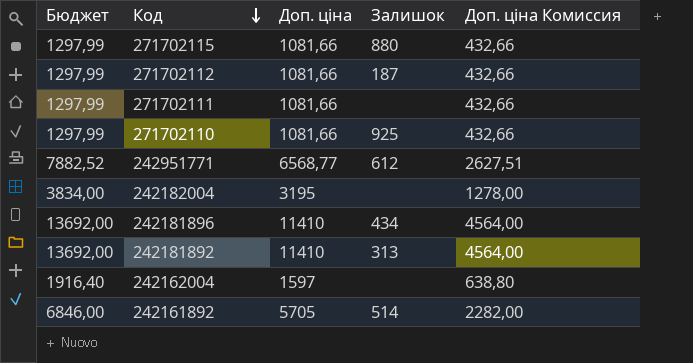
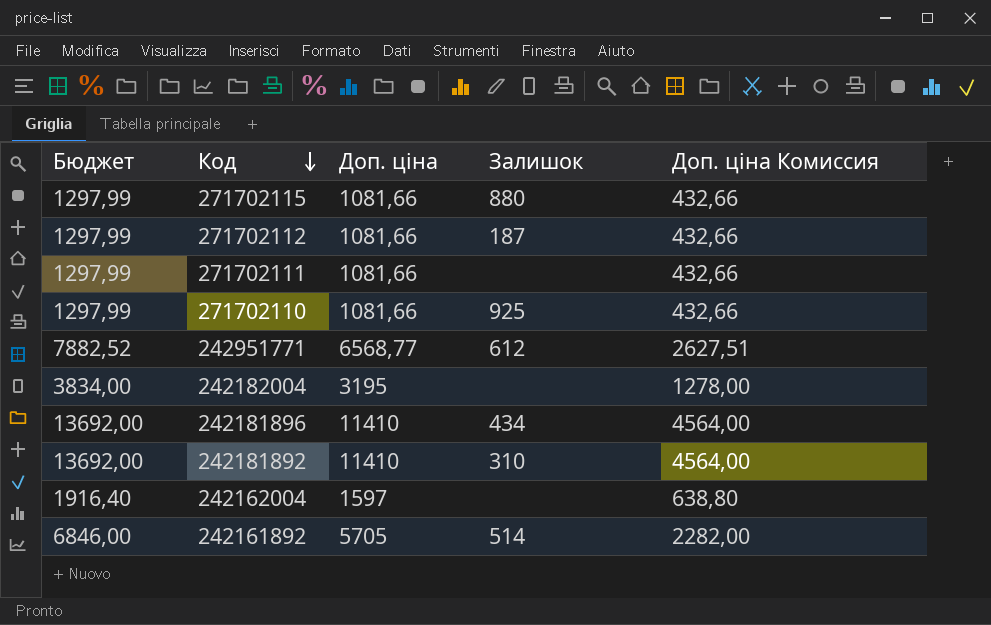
242181892 | Залишок: 313 -> 310

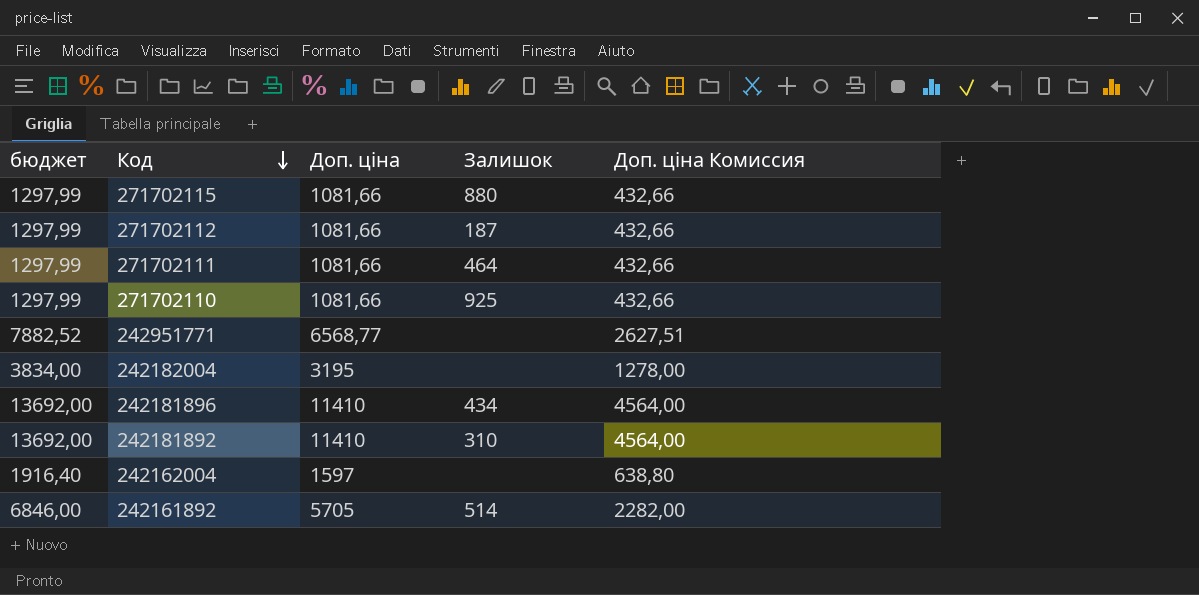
column name: Бюджет -> бюджет
271702111 | Залишок: none -> 464
242951771 | Залишок: 612 -> none

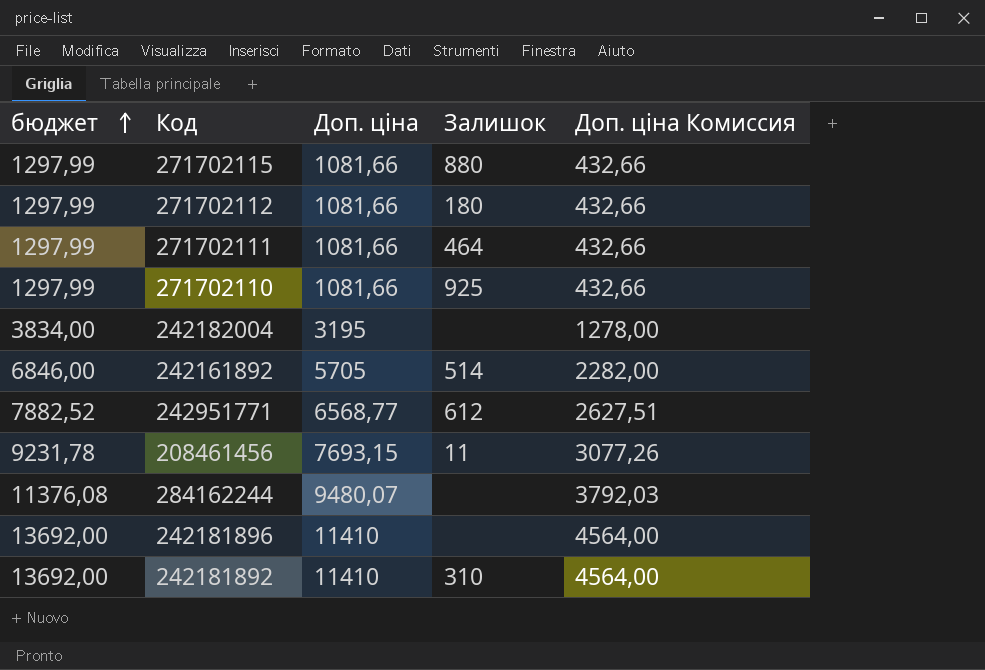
row order: Код descending -> бюджет ascending
row 242162004: 1916,40 | 1597 | none | 638,80 -> none
271702112 | Залишок: 187 -> 180
242951771 | Залишок: none -> 612
row 208461456: none -> 9231,78 | 7693,15 | 11 | 3077,26
row 284162244: none -> 11376,08 | 9480,07 | none | 3792,03
242181896 | Залишок: 434 -> none

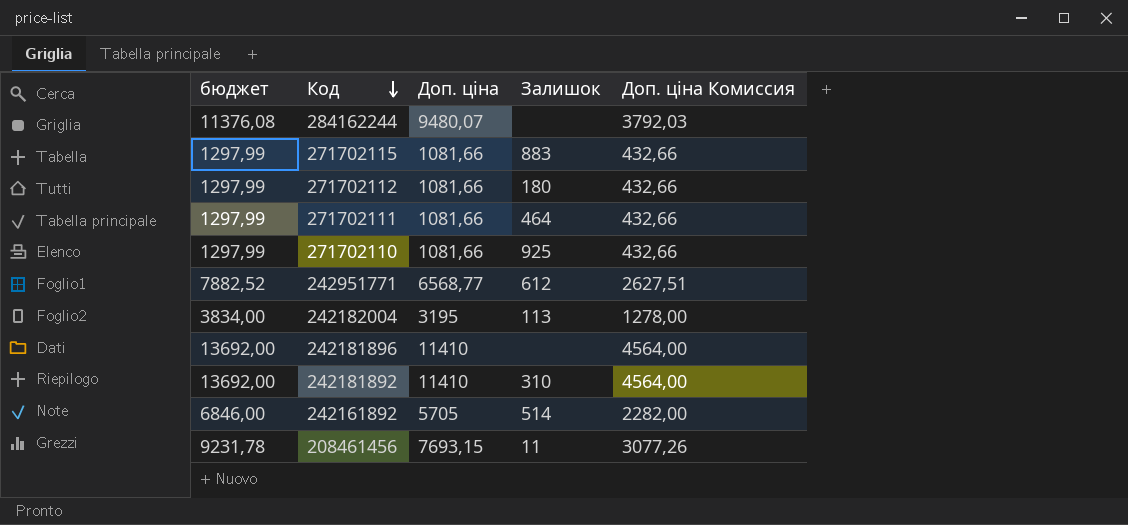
row order: бюджет ascending -> Код descending
271702115 | Залишок: 880 -> 883
242182004 | Залишок: none -> 113

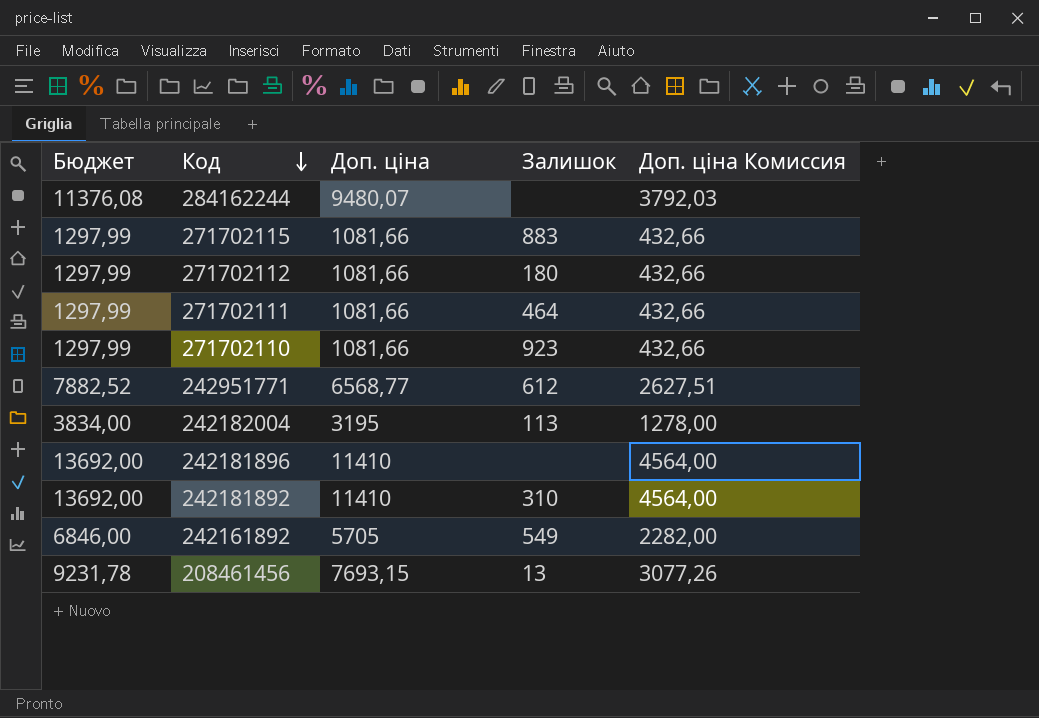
column name: бюджет -> Бюджет
271702110 | Залишок: 925 -> 923
242161892 | Залишок: 514 -> 549
208461456 | Залишок: 11 -> 13

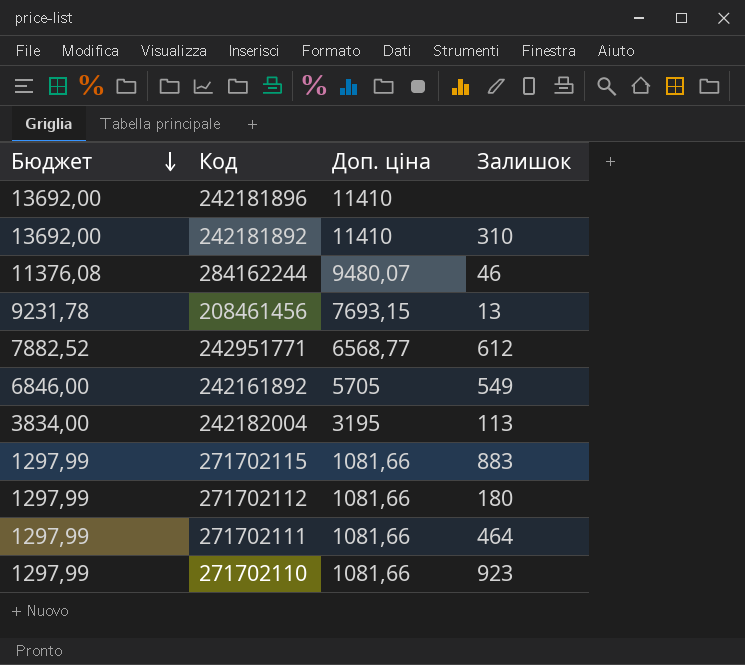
row order: Код descending -> Бюджет descending
column Доп. ціна Комиссия | formula: [Доп. ціна] * 0,4 -> none
284162244 | Залишок: none -> 46

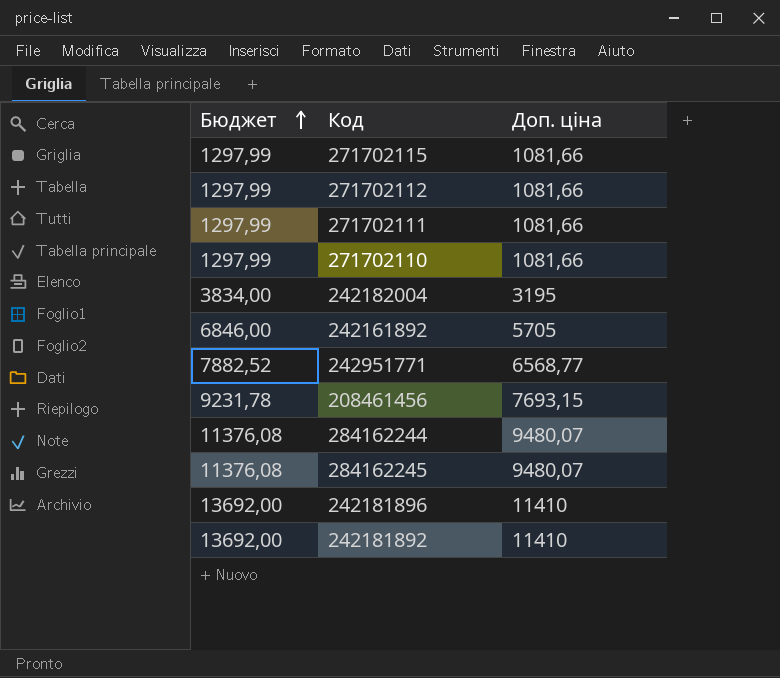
row order: Бюджет descending -> Бюджет ascending
column Залишок | position: 4 -> none
row 284162245: none -> 11376,08 | 9480,07

